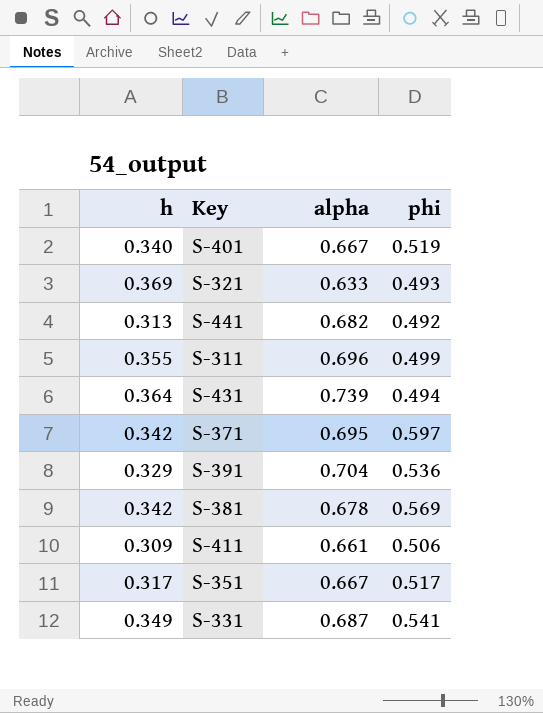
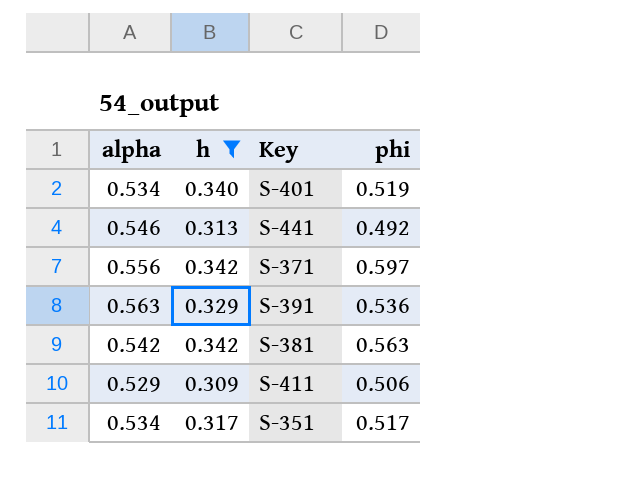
filter: none -> h <= 0.342
column alpha | position: 3 -> 1
S-401 | alpha: 0.667 -> 0.534
S-441 | alpha: 0.682 -> 0.546
S-371 | alpha: 0.695 -> 0.556
S-391 | alpha: 0.704 -> 0.563
S-381 | alpha: 0.678 -> 0.542
S-381 | phi: 0.569 -> 0.563
S-411 | alpha: 0.661 -> 0.529
S-351 | alpha: 0.667 -> 0.534

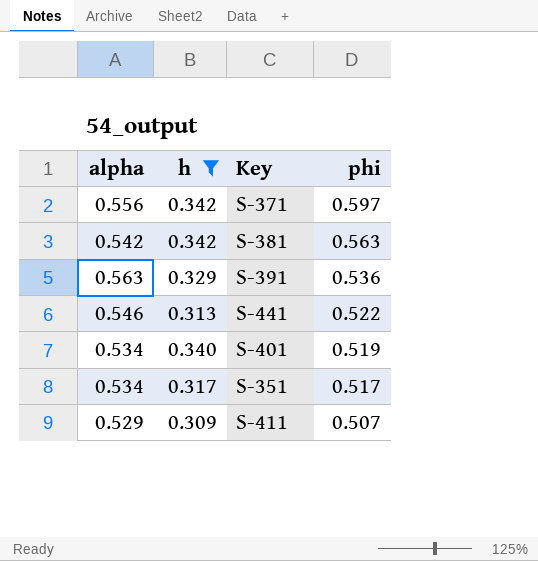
row order: none -> phi descending
S-441 | phi: 0.492 -> 0.522
S-411 | phi: 0.506 -> 0.507

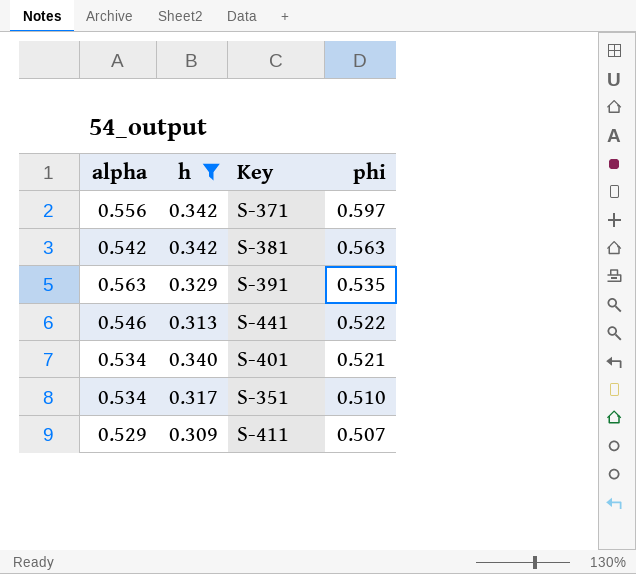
S-391 | phi: 0.536 -> 0.535
S-401 | phi: 0.519 -> 0.521
S-351 | phi: 0.517 -> 0.510

